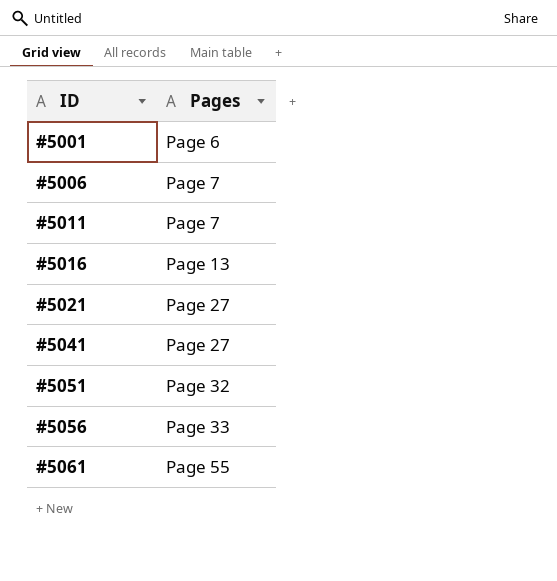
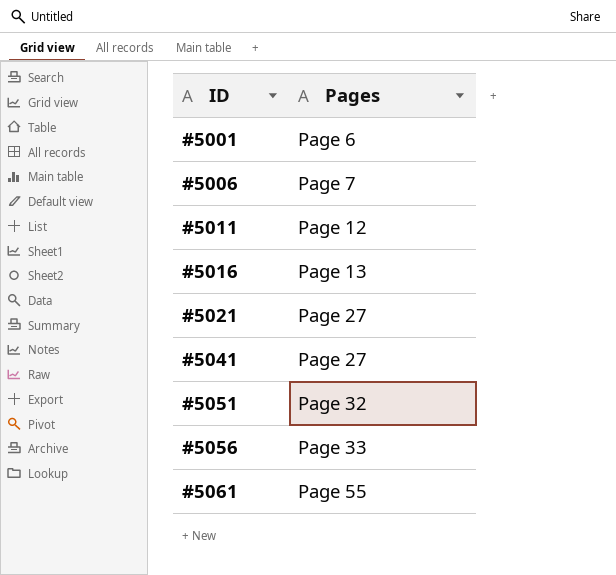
#5011 | Pages: Page 7 -> Page 12

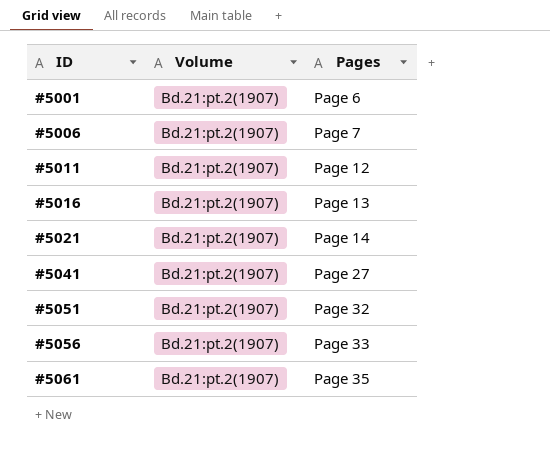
column Volume | position: none -> 2
#5021 | Pages: Page 27 -> Page 14
#5061 | Pages: Page 55 -> Page 35

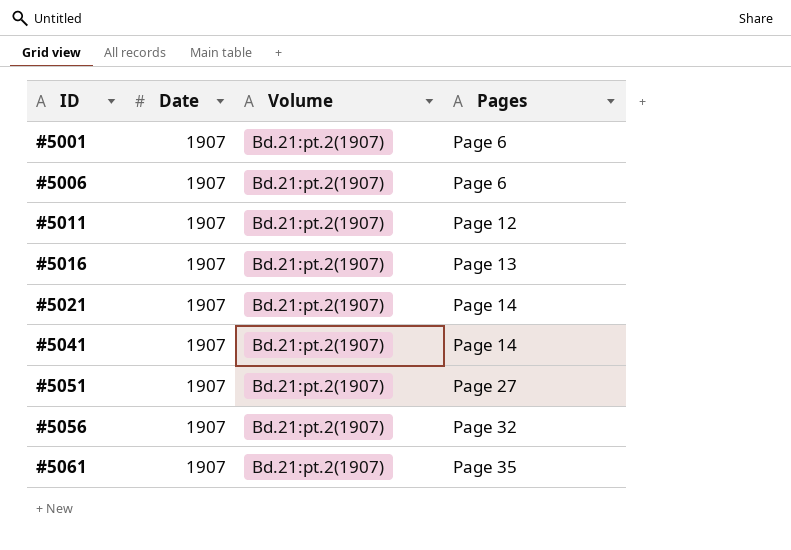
column Date | position: none -> 2
#5006 | Pages: Page 7 -> Page 6
#5041 | Pages: Page 27 -> Page 14
#5051 | Pages: Page 32 -> Page 27
#5056 | Pages: Page 33 -> Page 32

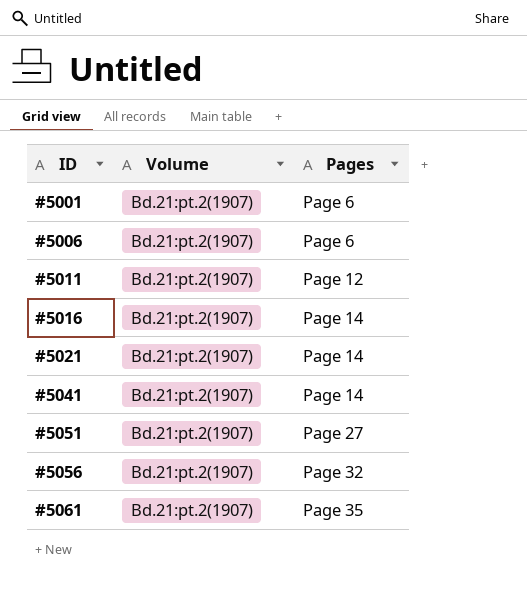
column Date | position: 2 -> none
#5016 | Pages: Page 13 -> Page 14

